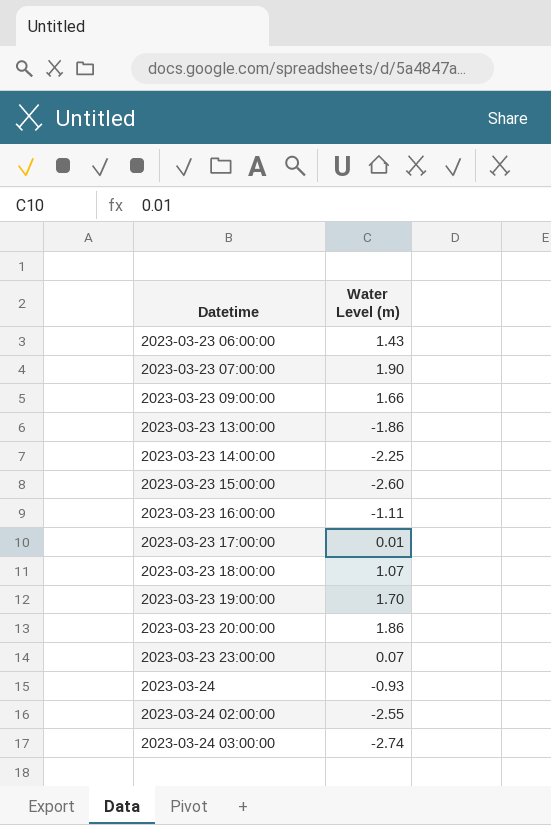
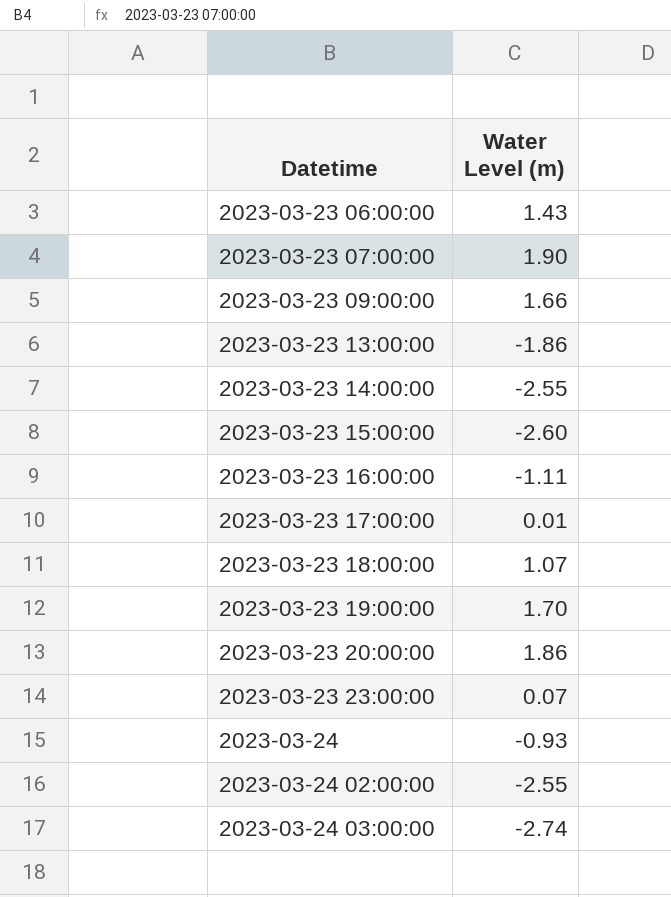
2023-03-23 14:00:00 | Water Level (m): -2.25 -> -2.55

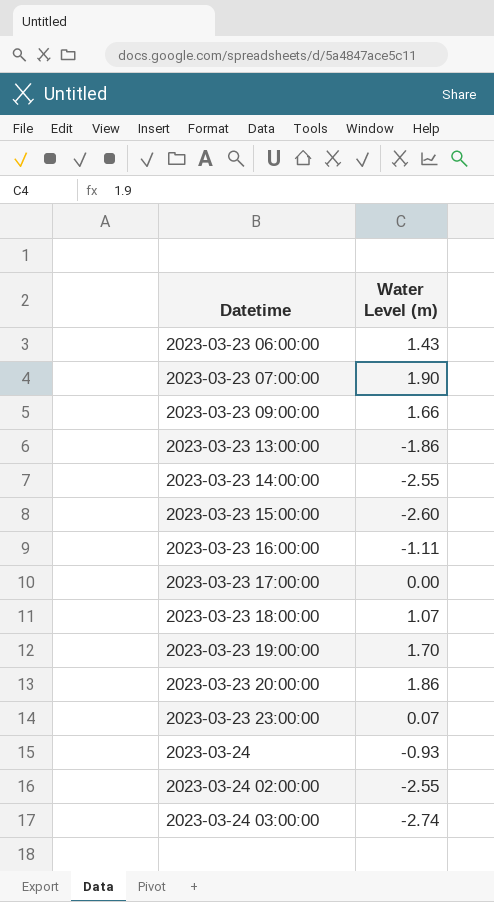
2023-03-23 17:00:00 | Water Level (m): 0.01 -> 0.00

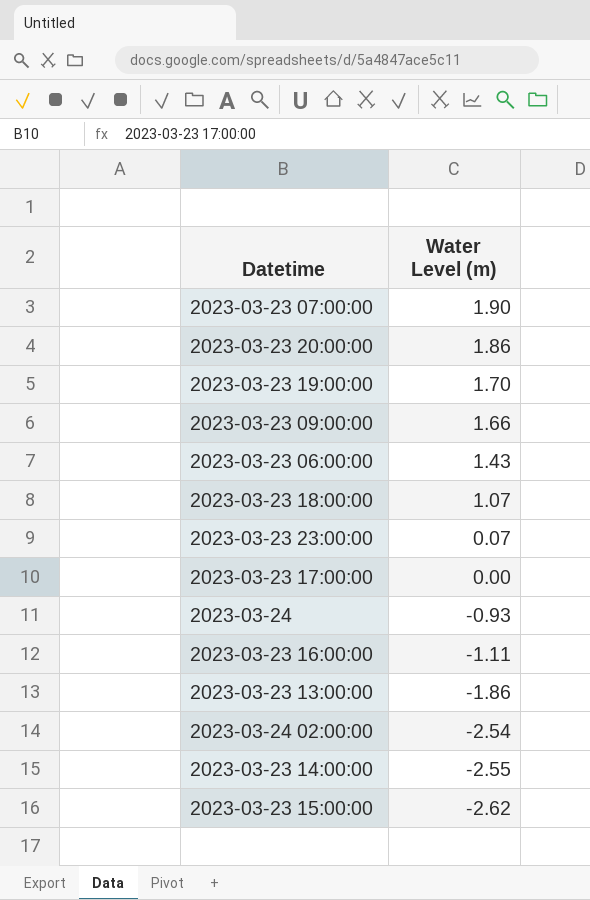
row order: Datetime ascending -> Water Level (m) descending
row 2023-03-24 03:00:00: -2.74 -> none
2023-03-24 02:00:00 | Water Level (m): -2.55 -> -2.54
2023-03-23 15:00:00 | Water Level (m): -2.60 -> -2.62

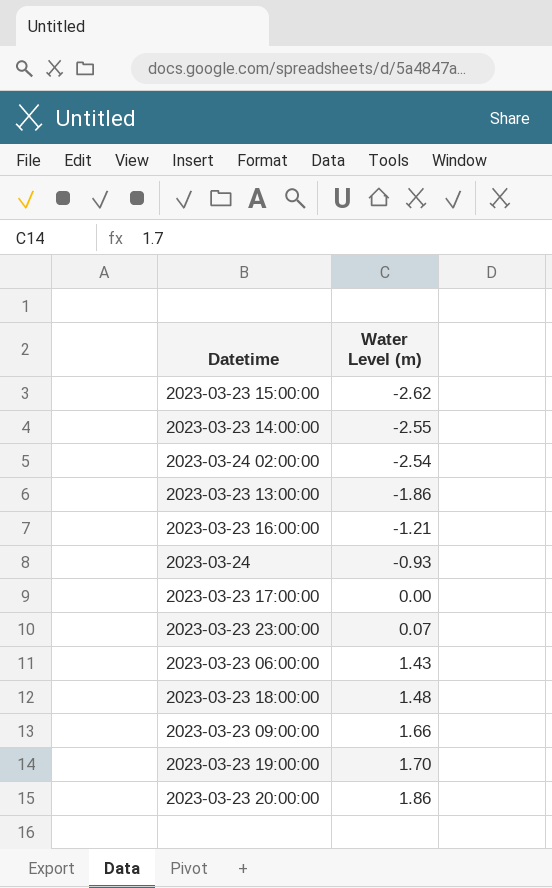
row order: Water Level (m) descending -> Water Level (m) ascending
row 2023-03-23 07:00:00: 1.90 -> none
2023-03-23 16:00:00 | Water Level (m): -1.11 -> -1.21
2023-03-23 18:00:00 | Water Level (m): 1.07 -> 1.48

